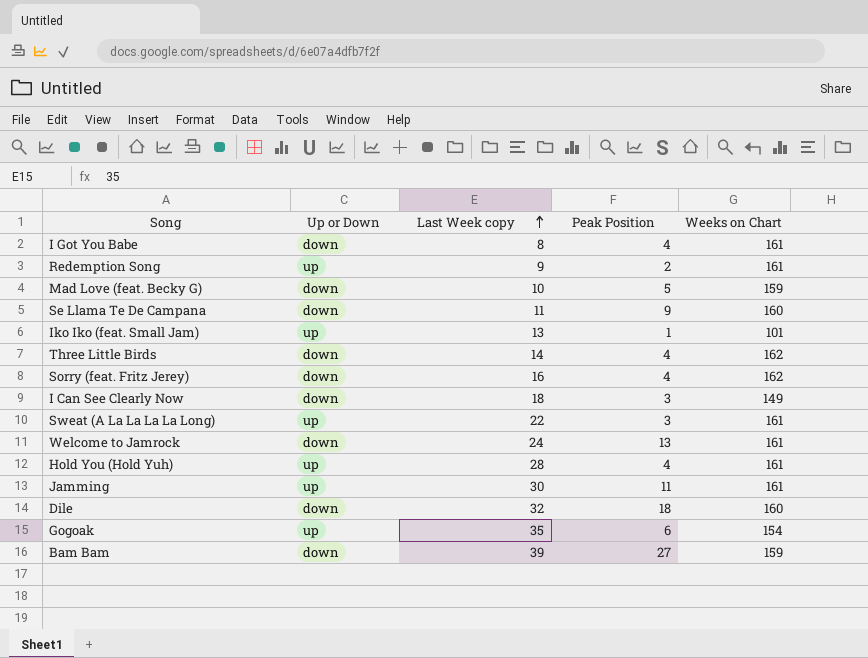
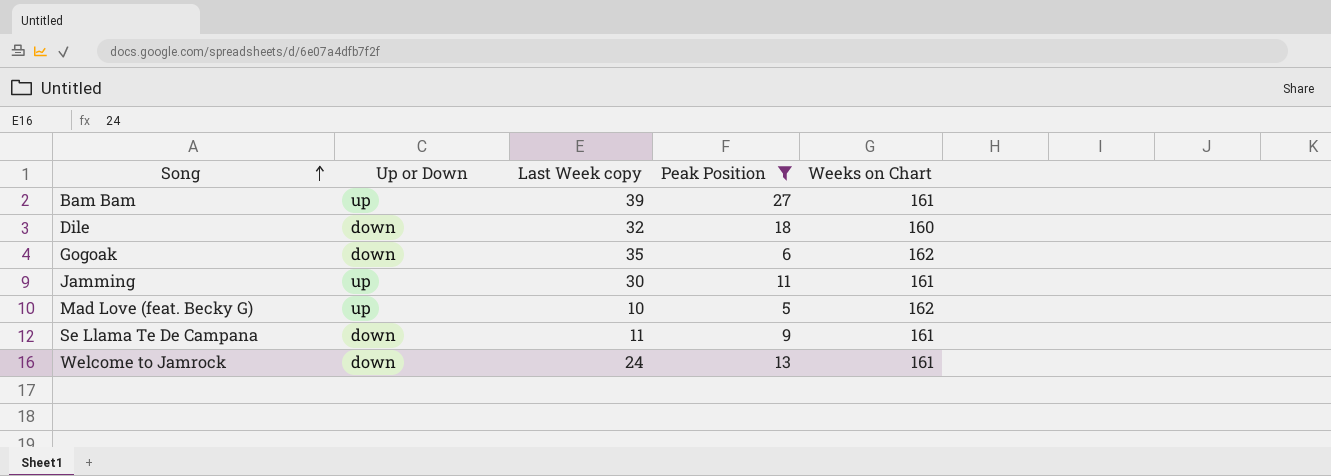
filter: none -> Peak Position >= 5
row order: Last Week copy ascending -> Song ascending
Bam Bam | Up or Down: down -> up
Bam Bam | Weeks on Chart: 159 -> 161
Gogoak | Up or Down: up -> down
Gogoak | Weeks on Chart: 154 -> 162
Mad Love (feat. Becky G) | Up or Down: down -> up
Mad Love (feat. Becky G) | Weeks on Chart: 159 -> 162
Se Llama Te De Campana | Weeks on Chart: 160 -> 161

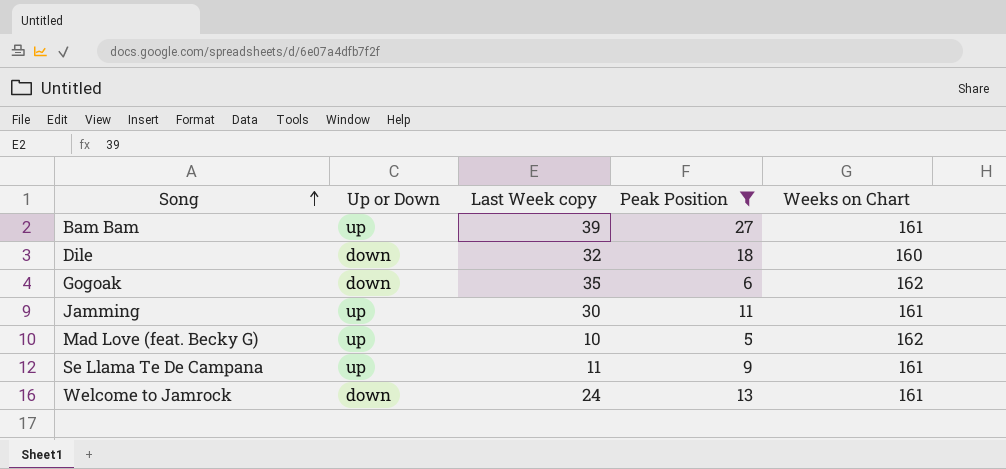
Se Llama Te De Campana | Up or Down: down -> up

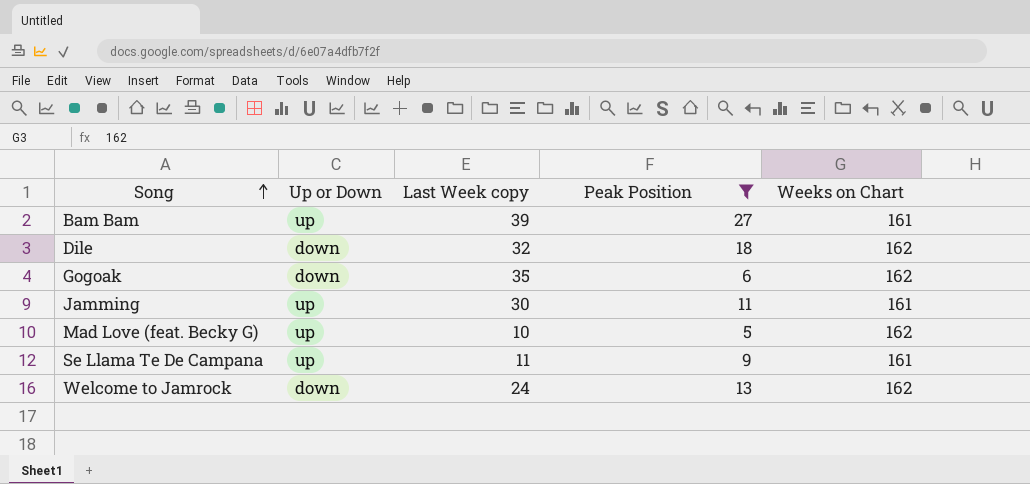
Dile | Weeks on Chart: 160 -> 162
Welcome to Jamrock | Weeks on Chart: 161 -> 162

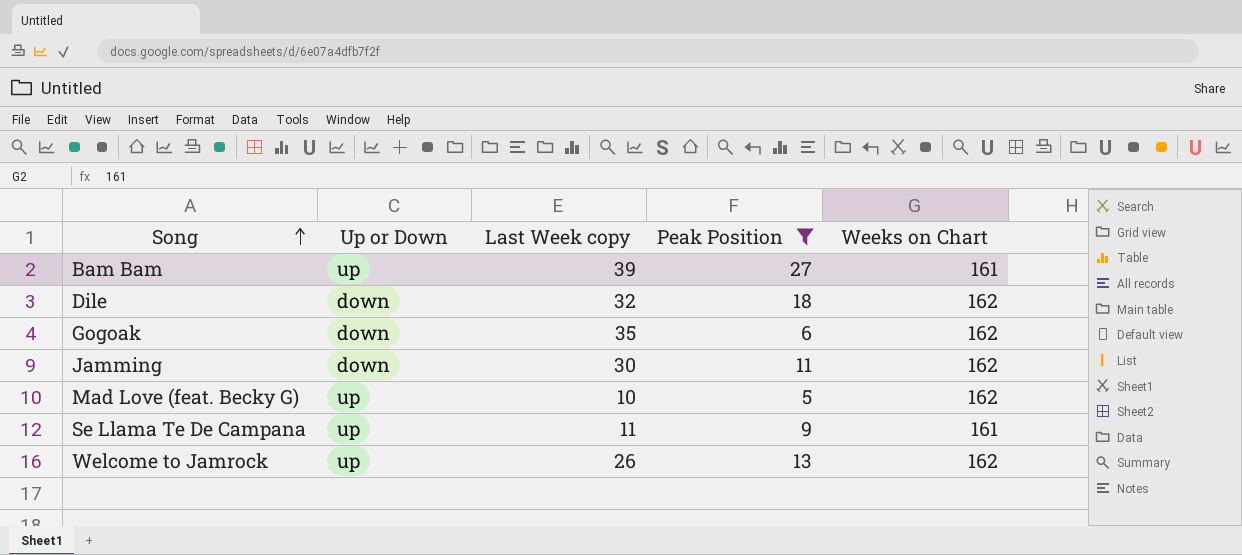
Jamming | Up or Down: up -> down
Jamming | Weeks on Chart: 161 -> 162
Welcome to Jamrock | Up or Down: down -> up
Welcome to Jamrock | Last Week copy: 24 -> 26

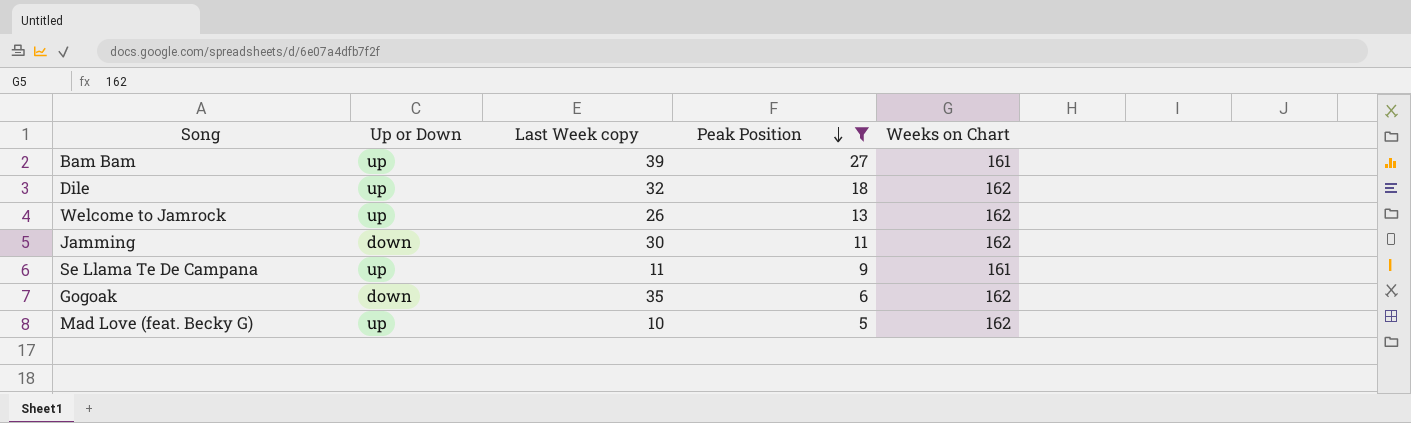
row order: Song ascending -> Peak Position descending
Dile | Up or Down: down -> up

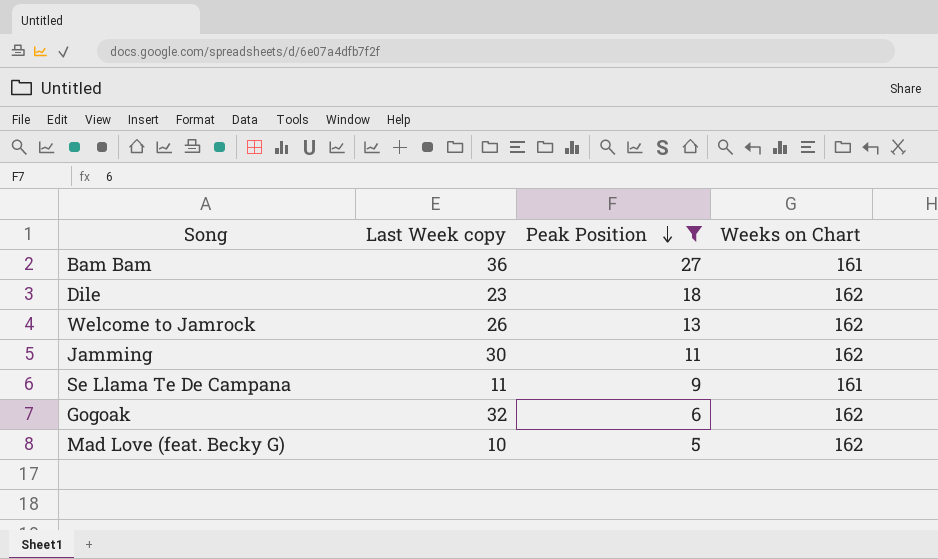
column Up or Down | position: 2 -> none
Bam Bam | Last Week copy: 39 -> 36
Dile | Last Week copy: 32 -> 23
Gogoak | Last Week copy: 35 -> 32

